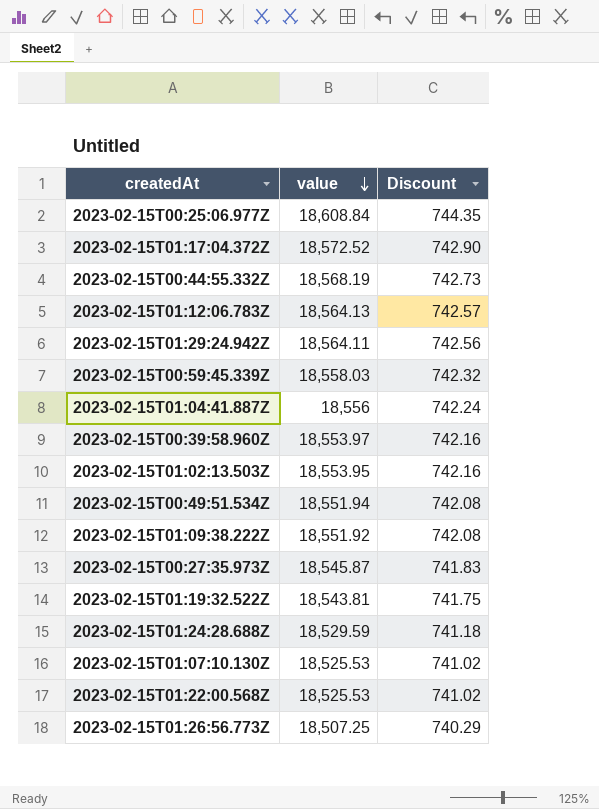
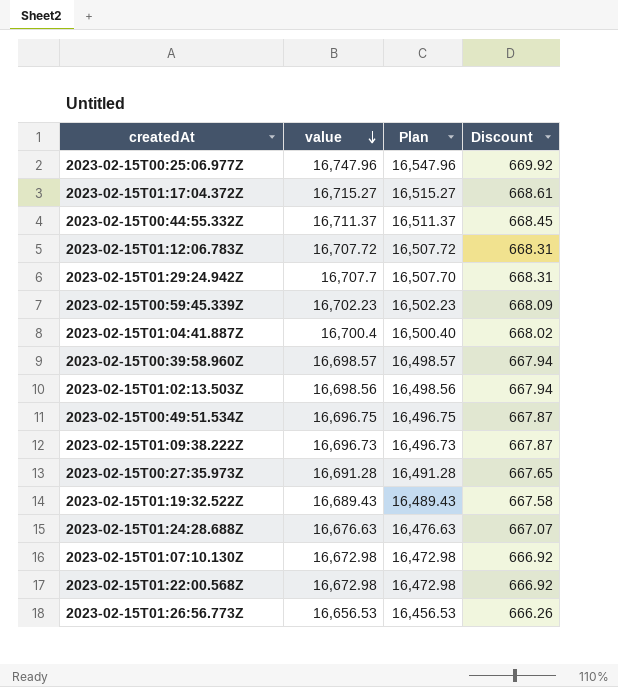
column Plan | formula: none -> [value] - 200
2023-02-15T00:25:06.977Z | value: 18,608.84 -> 16,747.96
2023-02-15T00:25:06.977Z | Discount: 744.35 -> 669.92
2023-02-15T01:17:04.372Z | value: 18,572.52 -> 16,715.27
2023-02-15T01:17:04.372Z | Discount: 742.90 -> 668.61
2023-02-15T00:44:55.332Z | value: 18,568.19 -> 16,711.37
2023-02-15T00:44:55.332Z | Discount: 742.73 -> 668.45
2023-02-15T01:12:06.783Z | value: 18,564.13 -> 16,707.72
2023-02-15T01:12:06.783Z | Discount: 742.57 -> 668.31
2023-02-15T01:29:24.942Z | value: 18,564.11 -> 16,707.7
2023-02-15T01:29:24.942Z | Discount: 742.56 -> 668.31
2023-02-15T00:59:45.339Z | value: 18,558.03 -> 16,702.23
2023-02-15T00:59:45.339Z | Discount: 742.32 -> 668.09
2023-02-15T01:04:41.887Z | value: 18,556 -> 16,700.4
2023-02-15T01:04:41.887Z | Discount: 742.24 -> 668.02
2023-02-15T00:39:58.960Z | value: 18,553.97 -> 16,698.57
2023-02-15T00:39:58.960Z | Discount: 742.16 -> 667.94
2023-02-15T01:02:13.503Z | value: 18,553.95 -> 16,698.56
2023-02-15T01:02:13.503Z | Discount: 742.16 -> 667.94
2023-02-15T00:49:51.534Z | value: 18,551.94 -> 16,696.75
2023-02-15T00:49:51.534Z | Discount: 742.08 -> 667.87
2023-02-15T01:09:38.222Z | value: 18,551.92 -> 16,696.73
2023-02-15T01:09:38.222Z | Discount: 742.08 -> 667.87
2023-02-15T00:27:35.973Z | value: 18,545.87 -> 16,691.28
2023-02-15T00:27:35.973Z | Discount: 741.83 -> 667.65
2023-02-15T01:19:32.522Z | value: 18,543.81 -> 16,689.43
2023-02-15T01:19:32.522Z | Discount: 741.75 -> 667.58
2023-02-15T01:24:28.688Z | value: 18,529.59 -> 16,676.63
2023-02-15T01:24:28.688Z | Discount: 741.18 -> 667.07
2023-02-15T01:07:10.130Z | value: 18,525.53 -> 16,672.98
2023-02-15T01:07:10.130Z | Discount: 741.02 -> 666.92
2023-02-15T01:22:00.568Z | value: 18,525.53 -> 16,672.98
2023-02-15T01:22:00.568Z | Discount: 741.02 -> 666.92
2023-02-15T01:26:56.773Z | value: 18,507.25 -> 16,656.53
2023-02-15T01:26:56.773Z | Discount: 740.29 -> 666.26

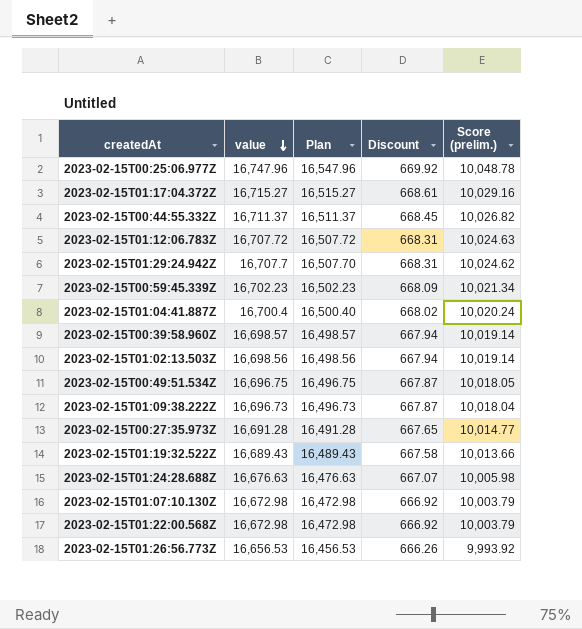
column Score (prelim.) | formula: none -> [value] * 0.6

